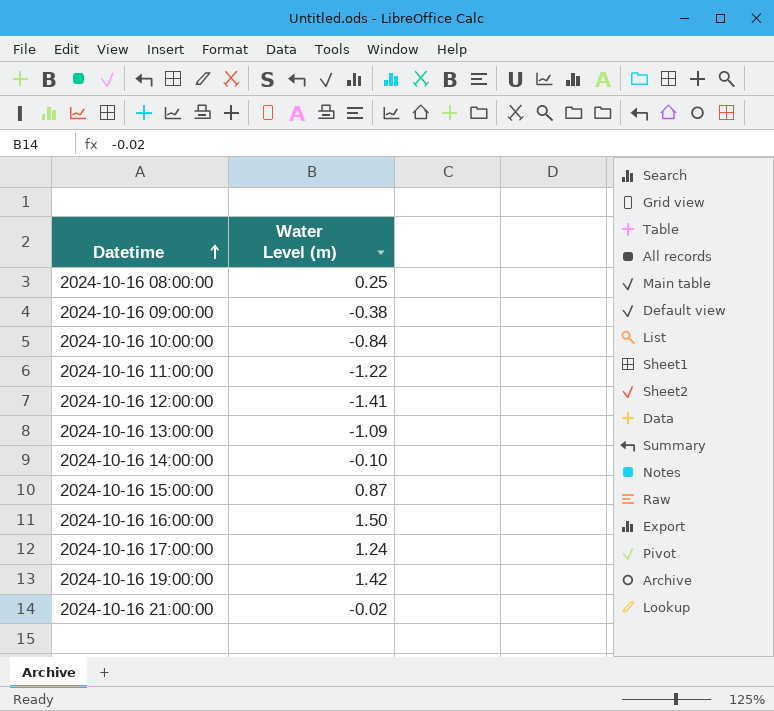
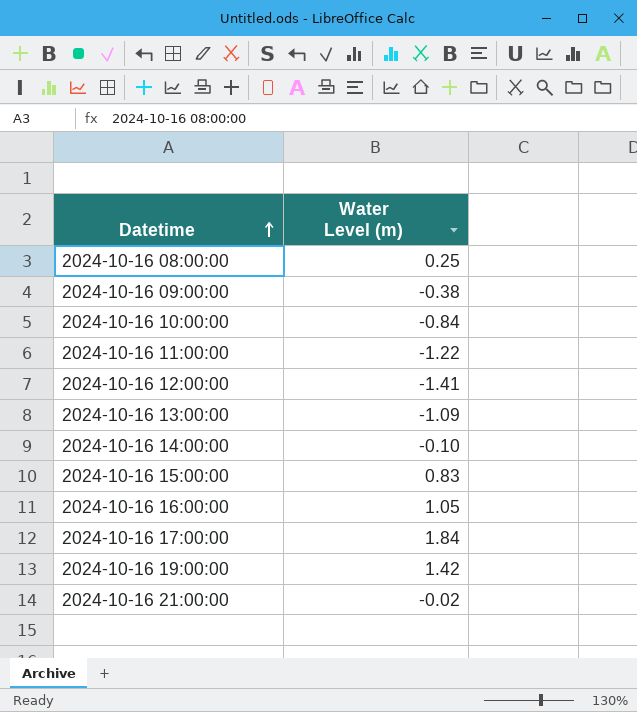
2024-10-16 15:00:00 | Water Level (m): 0.87 -> 0.83
2024-10-16 16:00:00 | Water Level (m): 1.50 -> 1.05
2024-10-16 17:00:00 | Water Level (m): 1.24 -> 1.84

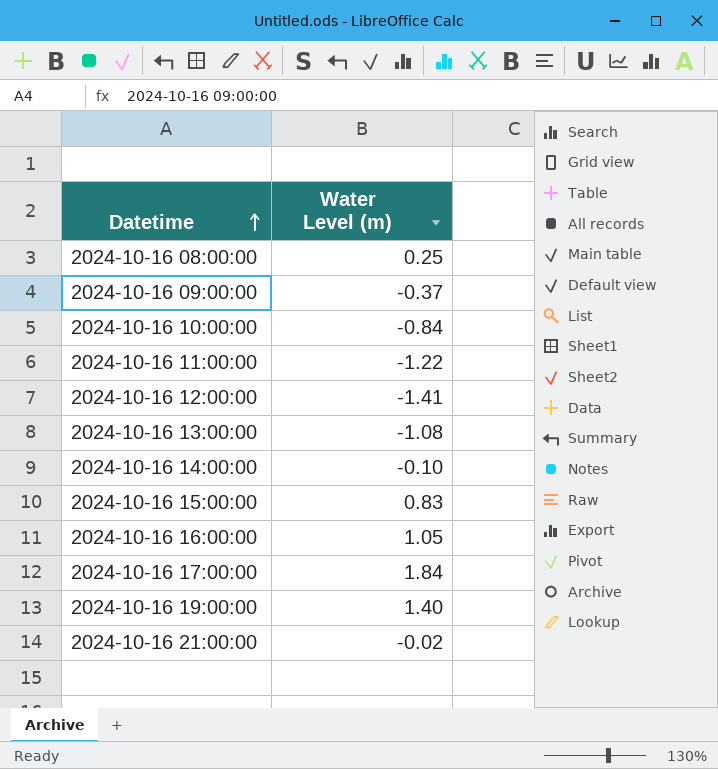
2024-10-16 09:00:00 | Water Level (m): -0.38 -> -0.37
2024-10-16 13:00:00 | Water Level (m): -1.09 -> -1.08
2024-10-16 19:00:00 | Water Level (m): 1.42 -> 1.40

